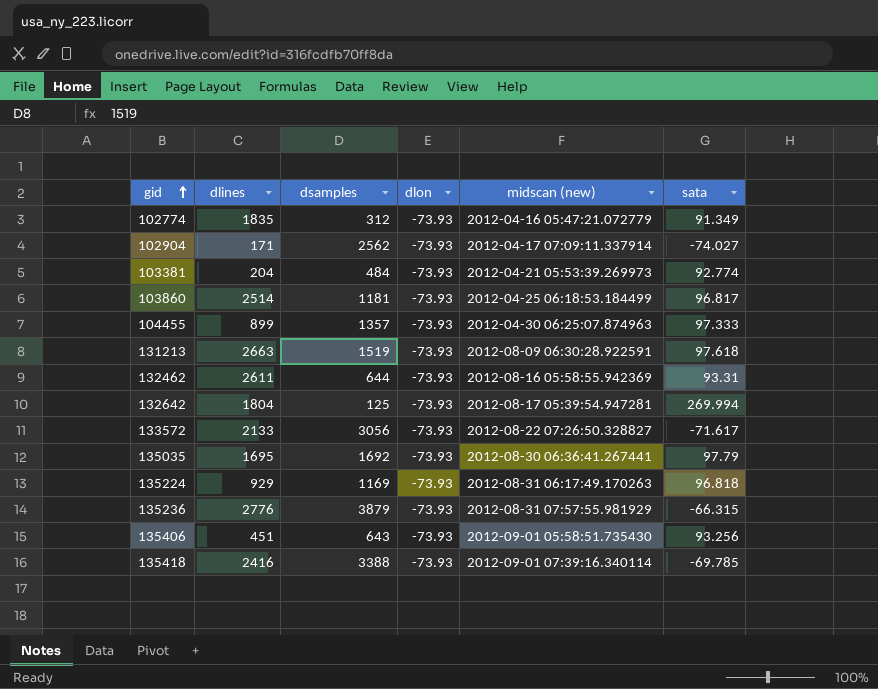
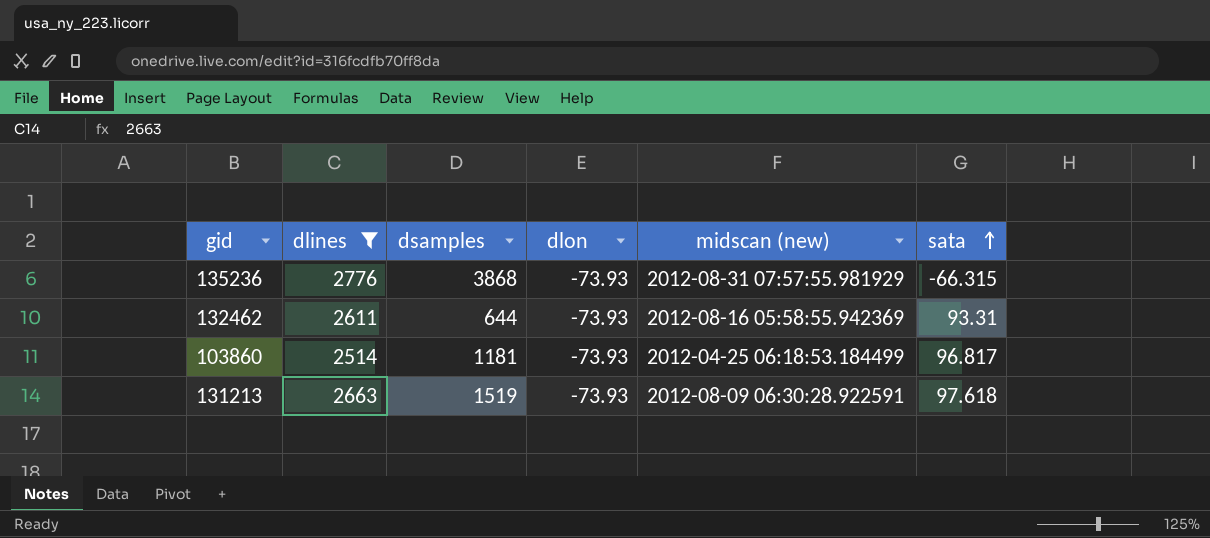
filter: none -> dlines >= 2514
row order: gid ascending -> sata ascending
135236 | dsamples: 3879 -> 3868

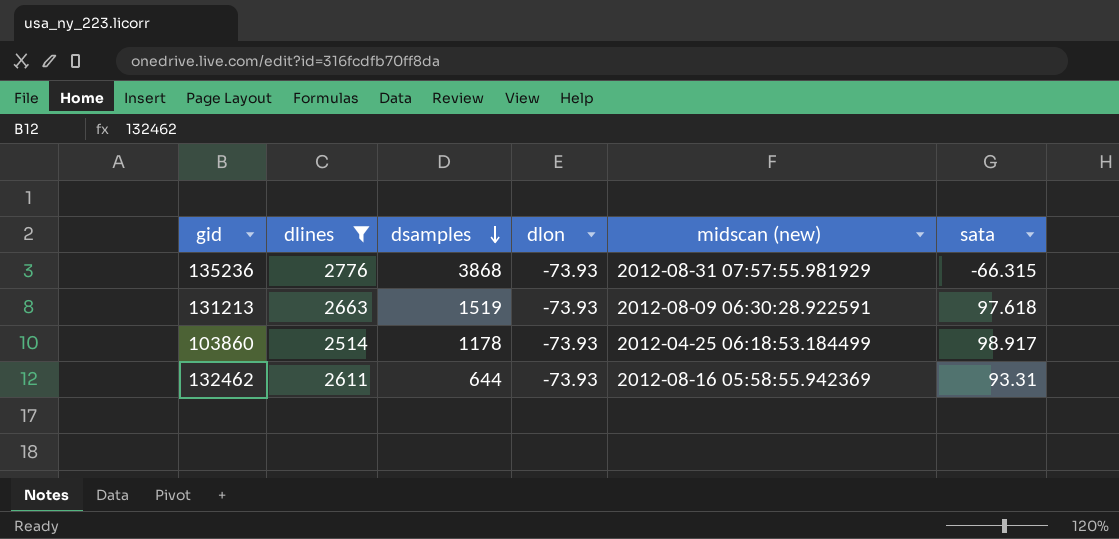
row order: sata ascending -> dsamples descending
103860 | dsamples: 1181 -> 1178
103860 | sata: 96.817 -> 98.917

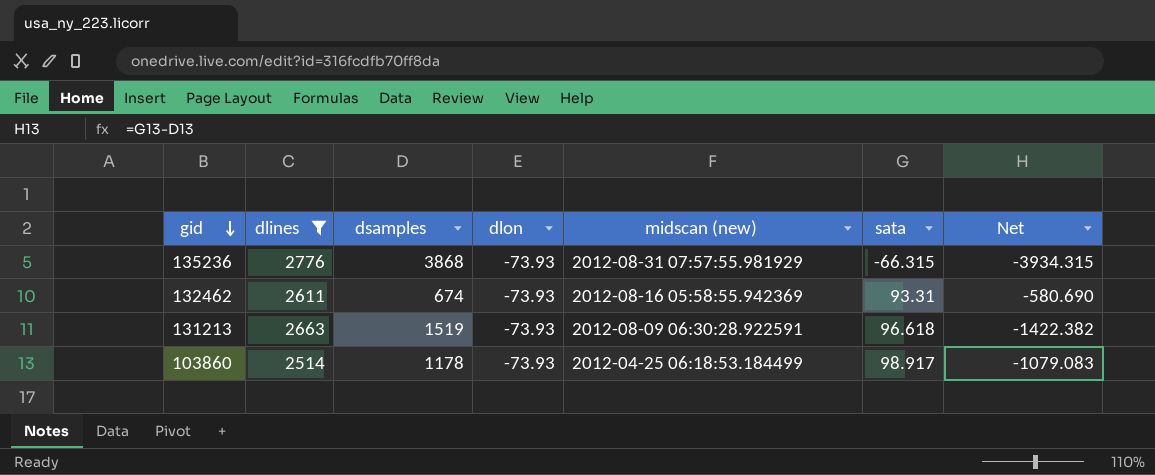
row order: dsamples descending -> gid descending
column Net | formula: none -> [sata] - [dsamples]
132462 | dsamples: 644 -> 674
131213 | sata: 97.618 -> 96.618

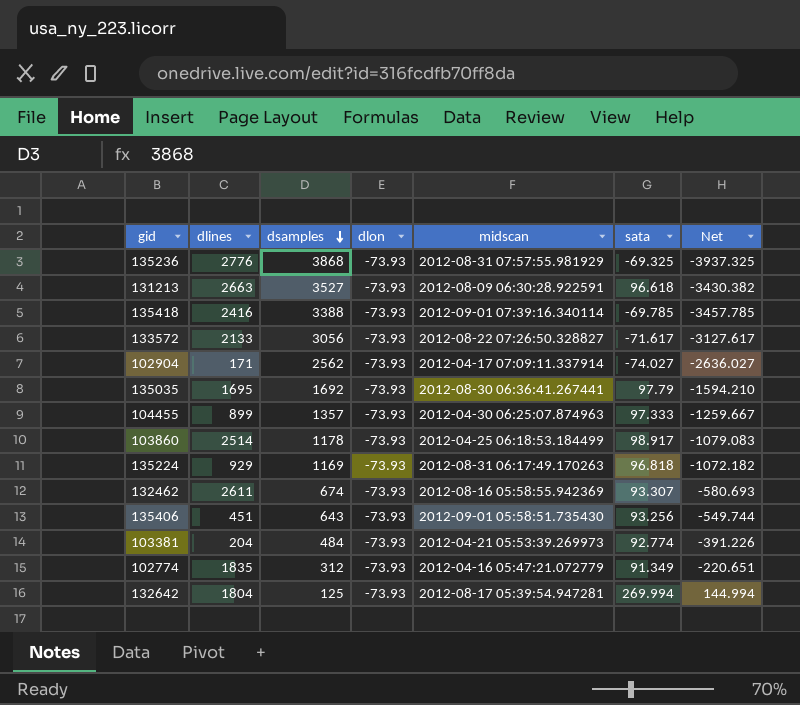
filter: dlines >= 2514 -> none
row order: gid descending -> dsamples descending
column name: midscan (new) -> midscan
135236 | sata: -66.315 -> -69.325
135236 | Net: -3934.315 -> -3937.325
131213 | dsamples: 1519 -> 3527
131213 | Net: -1422.382 -> -3430.382
132462 | sata: 93.31 -> 93.307
132462 | Net: -580.690 -> -580.693

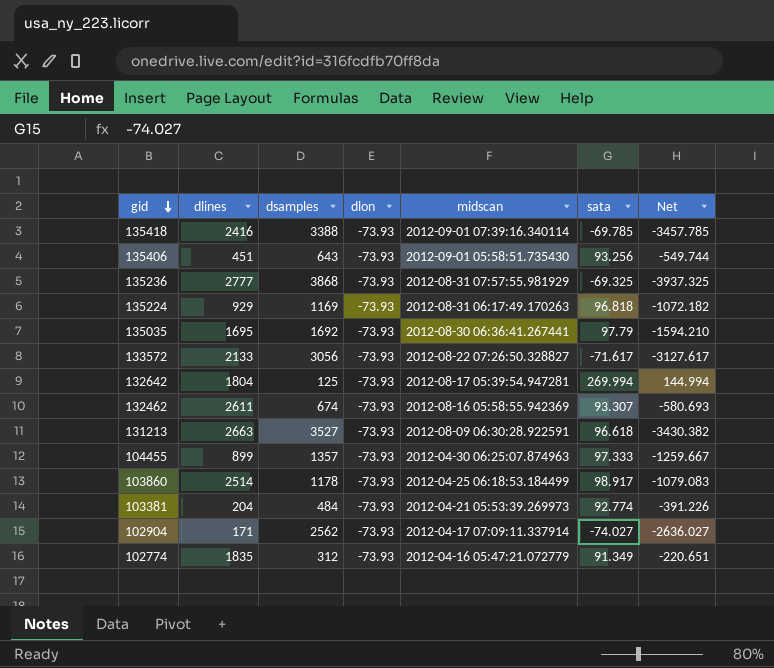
row order: dsamples descending -> gid descending
135236 | dlines: 2776 -> 2777

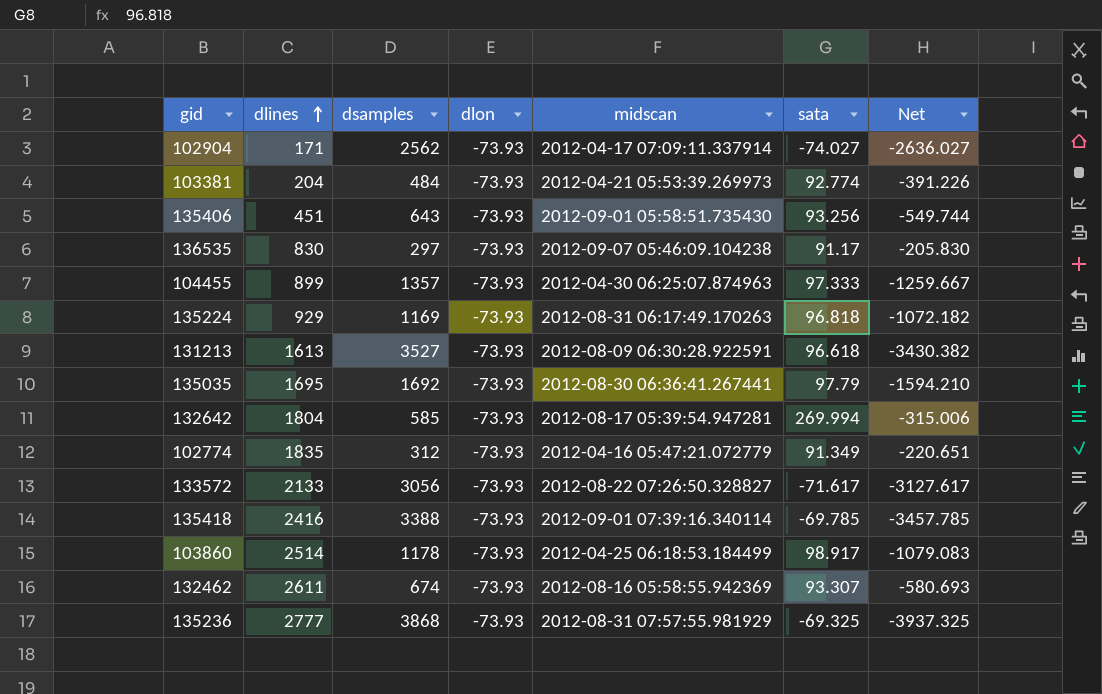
row order: gid descending -> dlines ascending
row 136535: none -> 830 | 297 | -73.93 | 2012-09-07 05:46:09.104238 | 91.17 | -205.830
131213 | dlines: 2663 -> 1613
132642 | dsamples: 125 -> 585
132642 | Net: 144.994 -> -315.006

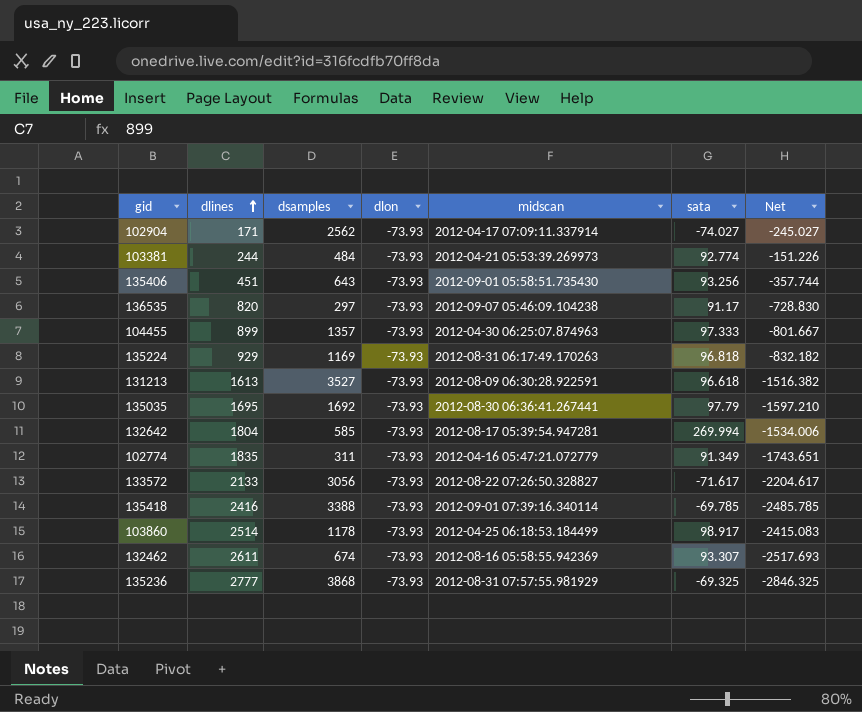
column Net | formula: [sata] - [dsamples] -> [sata] - [dlines]
103381 | dlines: 204 -> 244
136535 | dlines: 830 -> 820
102774 | dsamples: 312 -> 311

